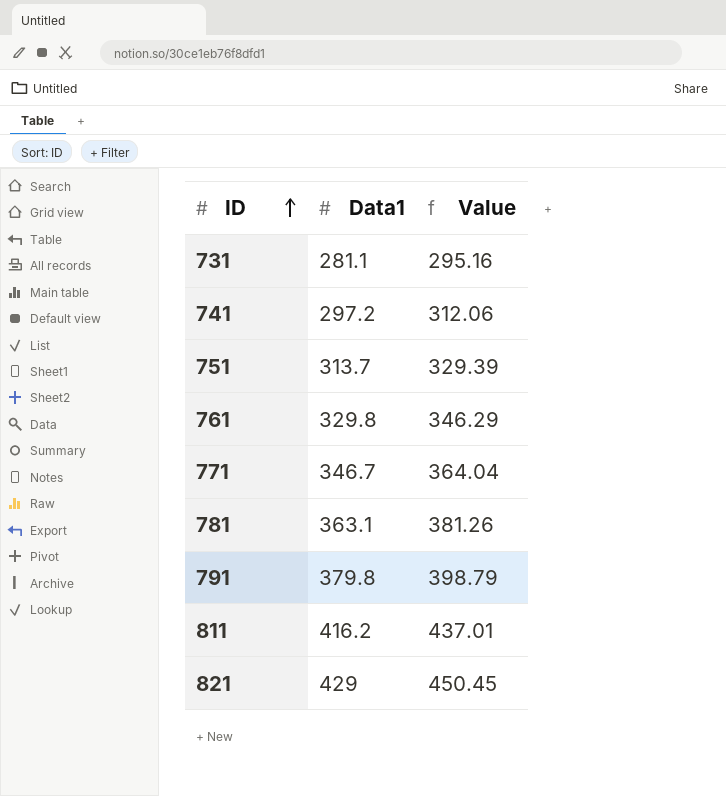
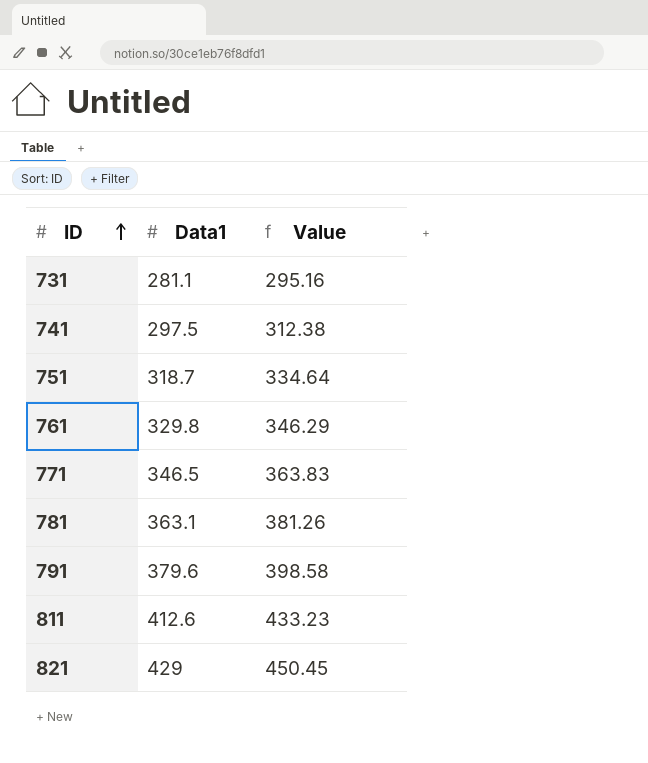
741 | Data1: 297.2 -> 297.5
741 | Value: 312.06 -> 312.38
751 | Data1: 313.7 -> 318.7
751 | Value: 329.39 -> 334.64
771 | Data1: 346.7 -> 346.5
771 | Value: 364.04 -> 363.83
791 | Data1: 379.8 -> 379.6
791 | Value: 398.79 -> 398.58
811 | Data1: 416.2 -> 412.6
811 | Value: 437.01 -> 433.23

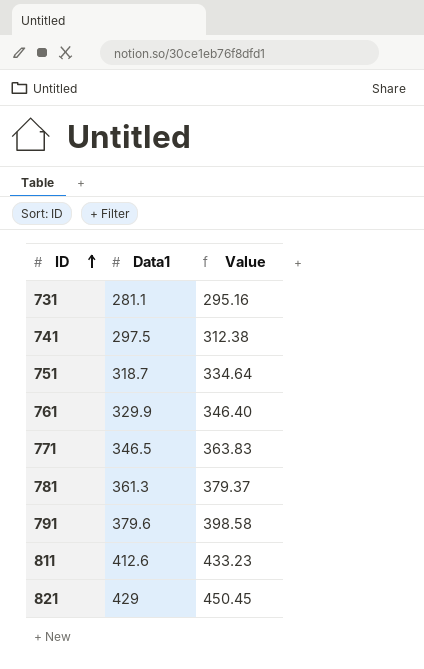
761 | Data1: 329.8 -> 329.9
761 | Value: 346.29 -> 346.40
781 | Data1: 363.1 -> 361.3
781 | Value: 381.26 -> 379.37

